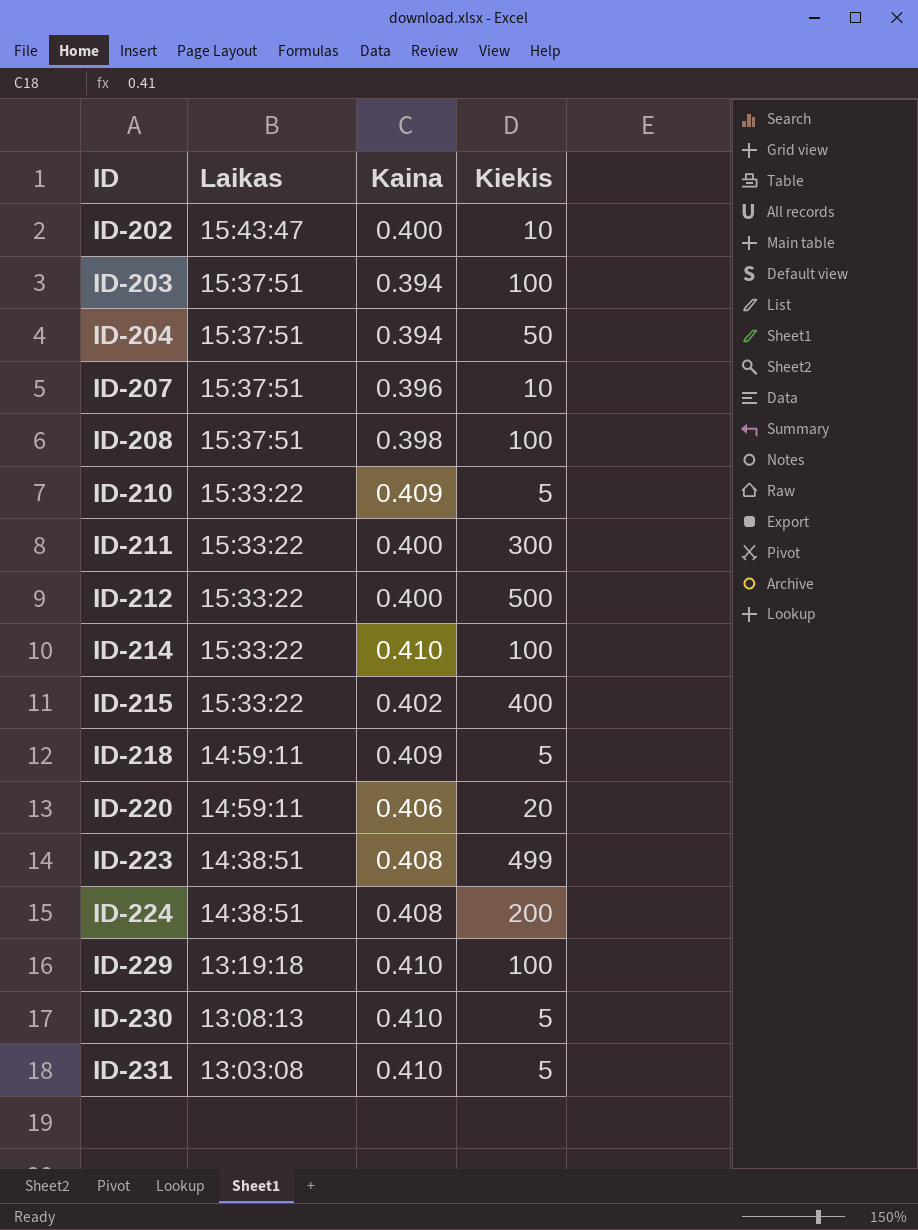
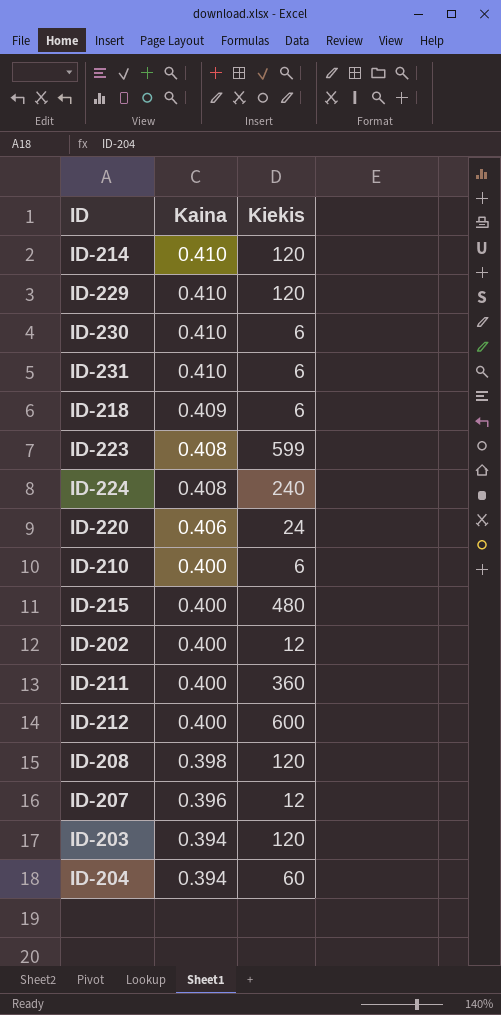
row order: ID ascending -> Kaina descending
column Laikas | position: 2 -> none
ID-214 | Kiekis: 100 -> 120
ID-229 | Kiekis: 100 -> 120
ID-230 | Kiekis: 5 -> 6
ID-231 | Kiekis: 5 -> 6
ID-218 | Kiekis: 5 -> 6
ID-223 | Kiekis: 499 -> 599
ID-224 | Kiekis: 200 -> 240
ID-220 | Kiekis: 20 -> 24
ID-210 | Kaina: 0.409 -> 0.400
ID-210 | Kiekis: 5 -> 6
ID-215 | Kaina: 0.402 -> 0.400
ID-215 | Kiekis: 400 -> 480
ID-202 | Kiekis: 10 -> 12
ID-211 | Kiekis: 300 -> 360
ID-212 | Kiekis: 500 -> 600
ID-208 | Kiekis: 100 -> 120
ID-207 | Kiekis: 10 -> 12
ID-203 | Kiekis: 100 -> 120
ID-204 | Kiekis: 50 -> 60

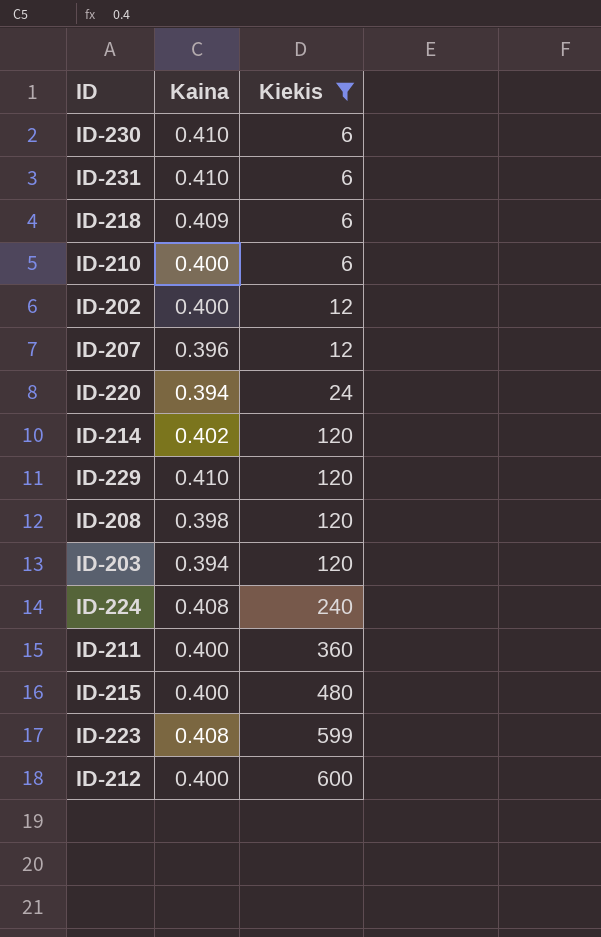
filter: none -> Kiekis != 60
row order: Kaina descending -> Kiekis ascending
ID-220 | Kaina: 0.406 -> 0.394
ID-214 | Kaina: 0.410 -> 0.402

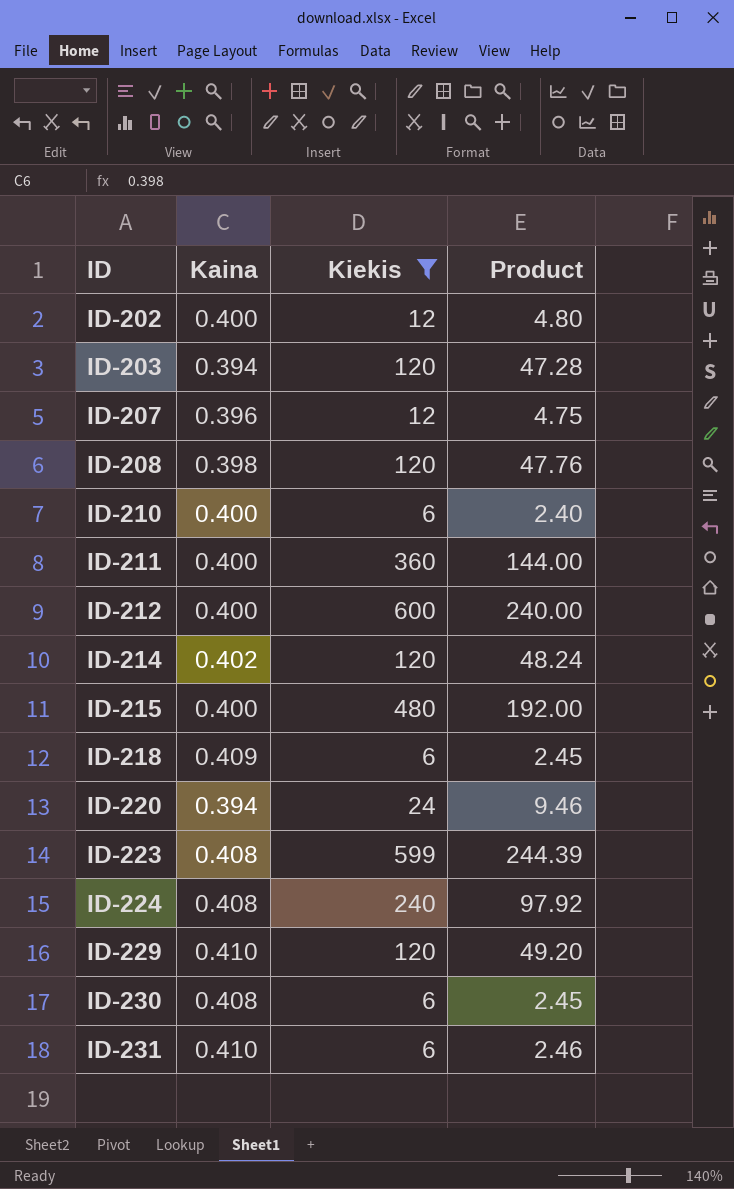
row order: Kiekis ascending -> ID ascending
column Product | formula: none -> [Kaina] * [Kiekis]
ID-230 | Kaina: 0.410 -> 0.408

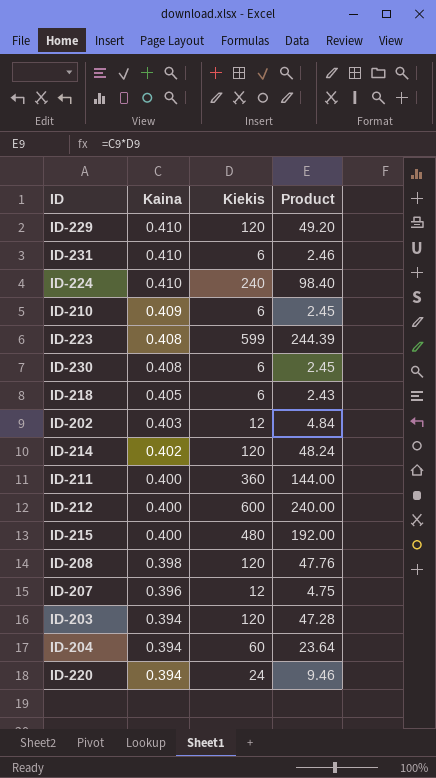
filter: Kiekis != 60 -> none
row order: ID ascending -> Kaina descending
ID-224 | Kaina: 0.408 -> 0.410
ID-224 | Product: 97.92 -> 98.40
ID-210 | Kaina: 0.400 -> 0.409
ID-210 | Product: 2.40 -> 2.45
ID-218 | Kaina: 0.409 -> 0.405
ID-218 | Product: 2.45 -> 2.43
ID-202 | Kaina: 0.400 -> 0.403
ID-202 | Product: 4.80 -> 4.84

